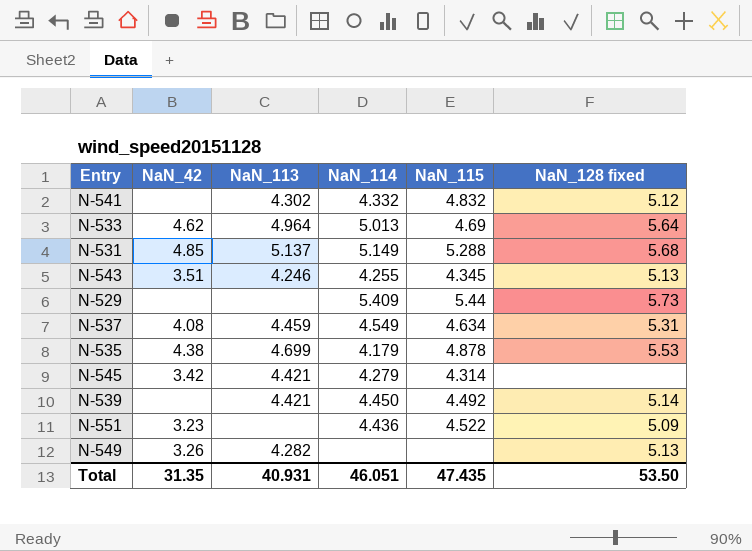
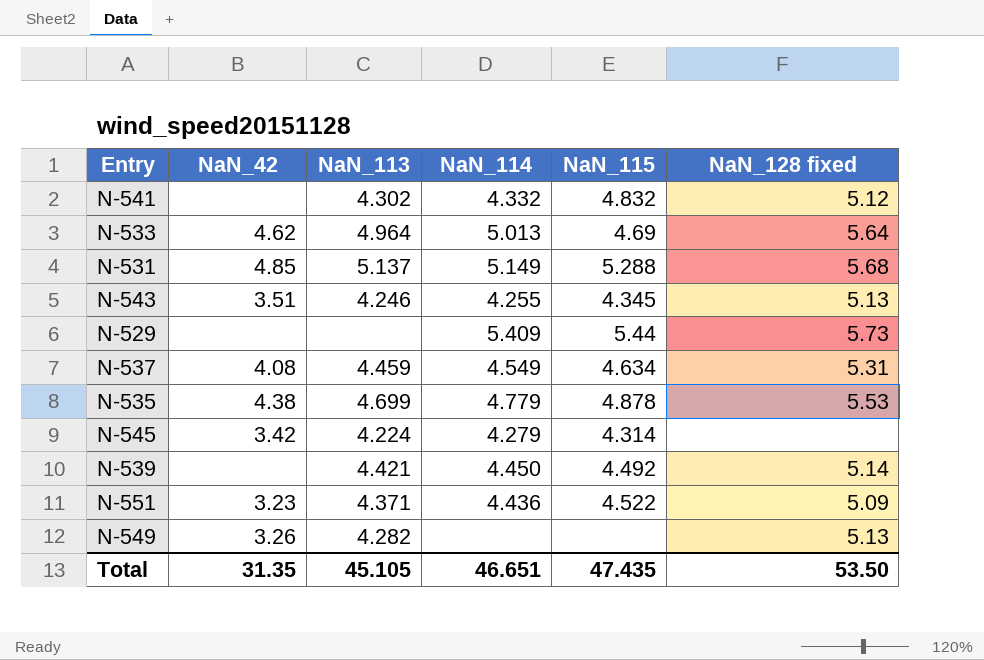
N-535 | NaN_114: 4.179 -> 4.779
N-545 | NaN_113: 4.421 -> 4.224
N-551 | NaN_113: none -> 4.371
Total | NaN_113: 40.931 -> 45.105
Total | NaN_114: 46.051 -> 46.651

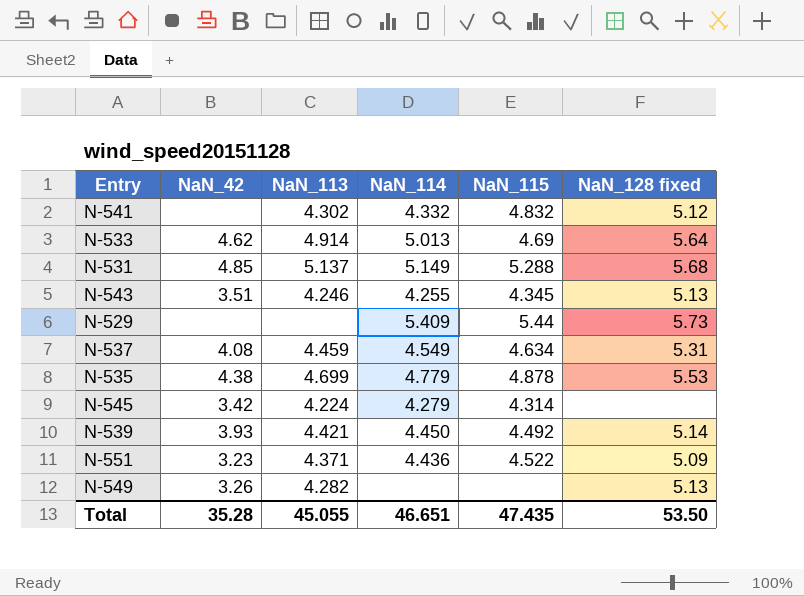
N-533 | NaN_113: 4.964 -> 4.914
N-539 | NaN_42: none -> 3.93
Total | NaN_42: 31.35 -> 35.28
Total | NaN_113: 45.105 -> 45.055

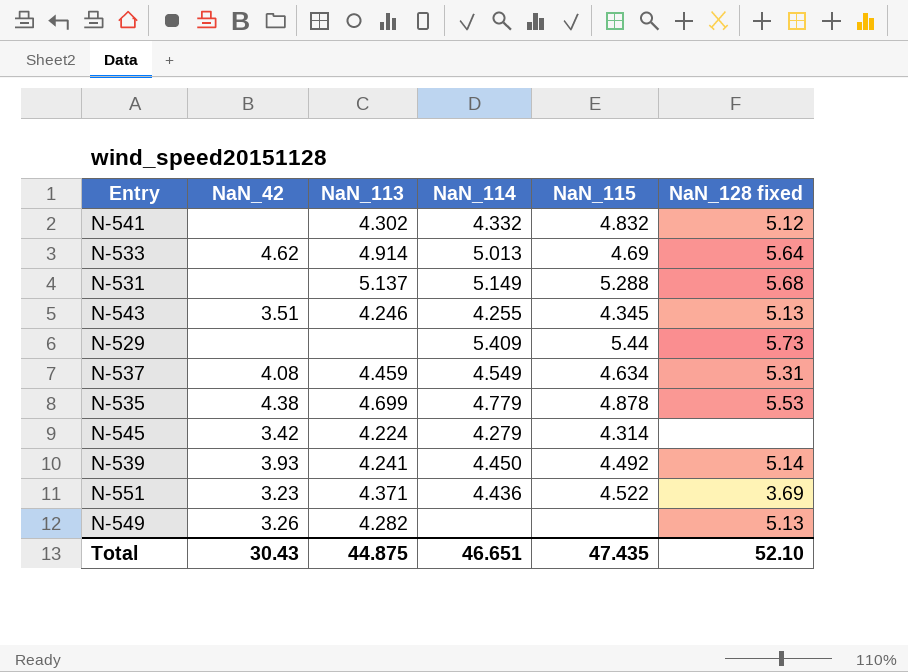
N-531 | NaN_42: 4.85 -> none
N-539 | NaN_113: 4.421 -> 4.241
N-551 | NaN_128 fixed: 5.09 -> 3.69
Total | NaN_42: 35.28 -> 30.43
Total | NaN_113: 45.055 -> 44.875
Total | NaN_128 fixed: 53.50 -> 52.10

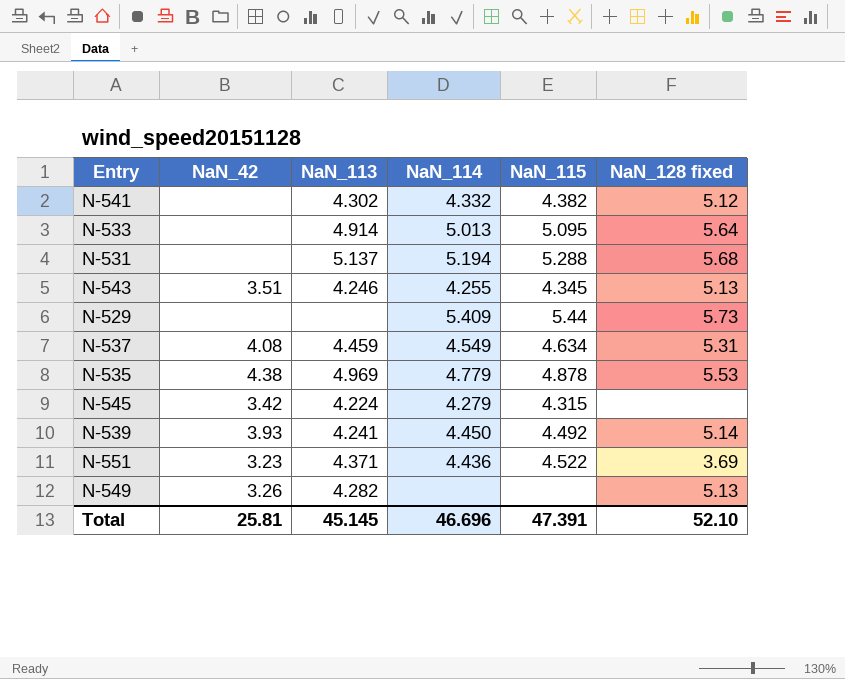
N-541 | NaN_115: 4.832 -> 4.382
N-533 | NaN_42: 4.62 -> none
N-533 | NaN_115: 4.69 -> 5.095
N-531 | NaN_114: 5.149 -> 5.194
N-535 | NaN_113: 4.699 -> 4.969
N-545 | NaN_115: 4.314 -> 4.315
Total | NaN_42: 30.43 -> 25.81
Total | NaN_113: 44.875 -> 45.145
Total | NaN_114: 46.651 -> 46.696
Total | NaN_115: 47.435 -> 47.391

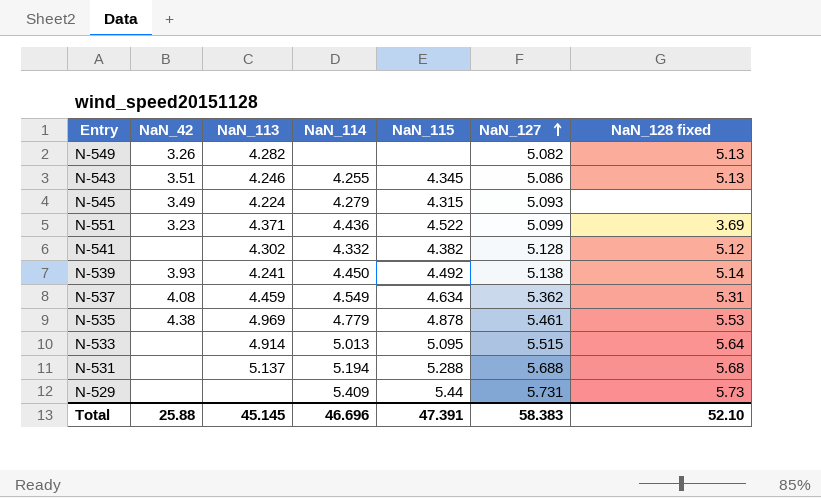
row order: none -> NaN_127 ascending
column NaN_127 | position: none -> 6
N-545 | NaN_42: 3.42 -> 3.49
Total | NaN_42: 25.81 -> 25.88

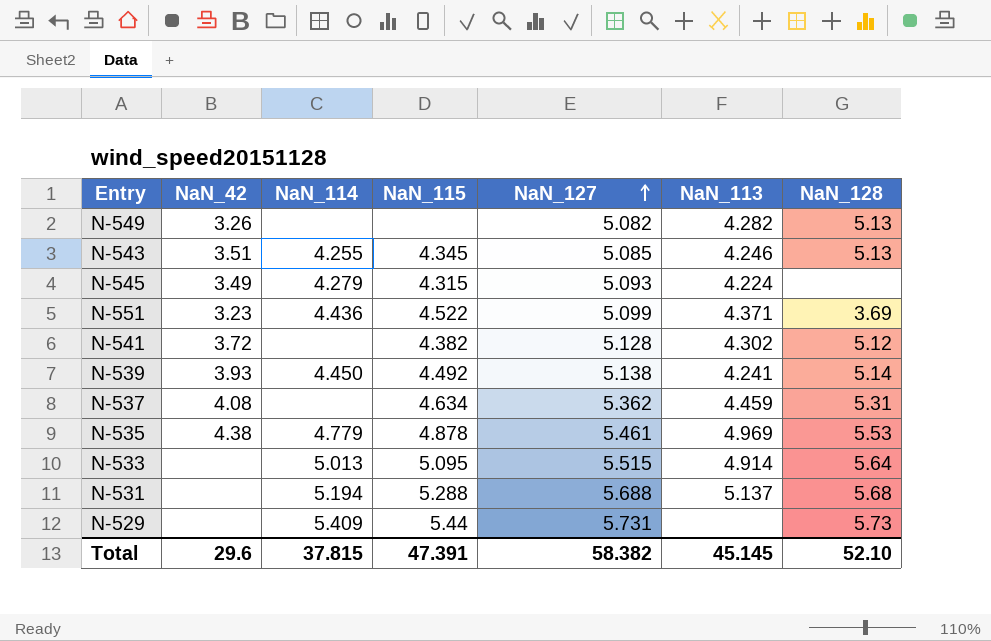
column NaN_113 | position: 3 -> 6
column name: NaN_128 fixed -> NaN_128
N-543 | NaN_127: 5.086 -> 5.085
N-541 | NaN_42: none -> 3.72
N-541 | NaN_114: 4.332 -> none
N-537 | NaN_114: 4.549 -> none
Total | NaN_42: 25.88 -> 29.6
Total | NaN_114: 46.696 -> 37.815
Total | NaN_127: 58.383 -> 58.382

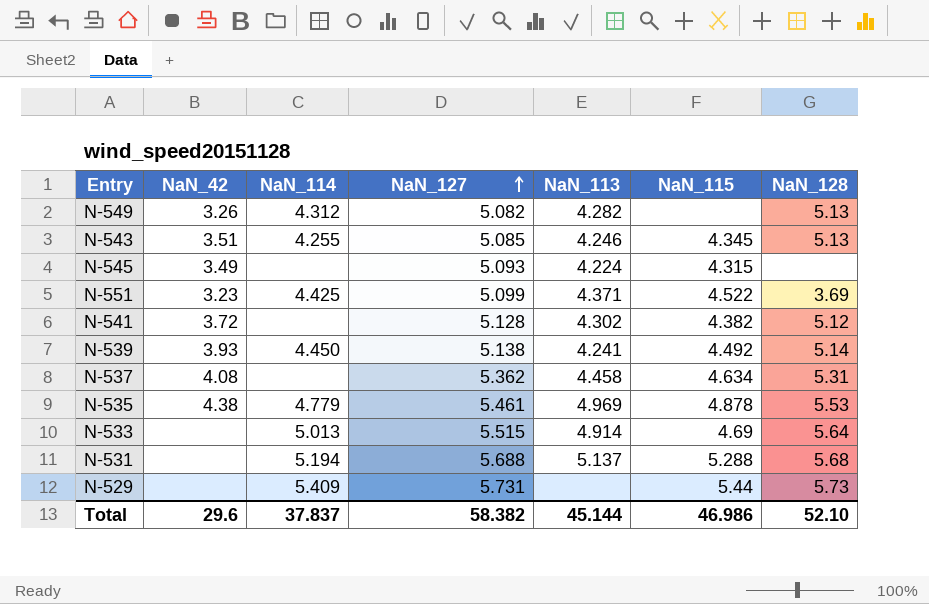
column NaN_115 | position: 4 -> 6
N-549 | NaN_114: none -> 4.312
N-545 | NaN_114: 4.279 -> none
N-551 | NaN_114: 4.436 -> 4.425
N-537 | NaN_113: 4.459 -> 4.458
N-533 | NaN_115: 5.095 -> 4.69
Total | NaN_114: 37.815 -> 37.837
Total | NaN_113: 45.145 -> 45.144
Total | NaN_115: 47.391 -> 46.986

